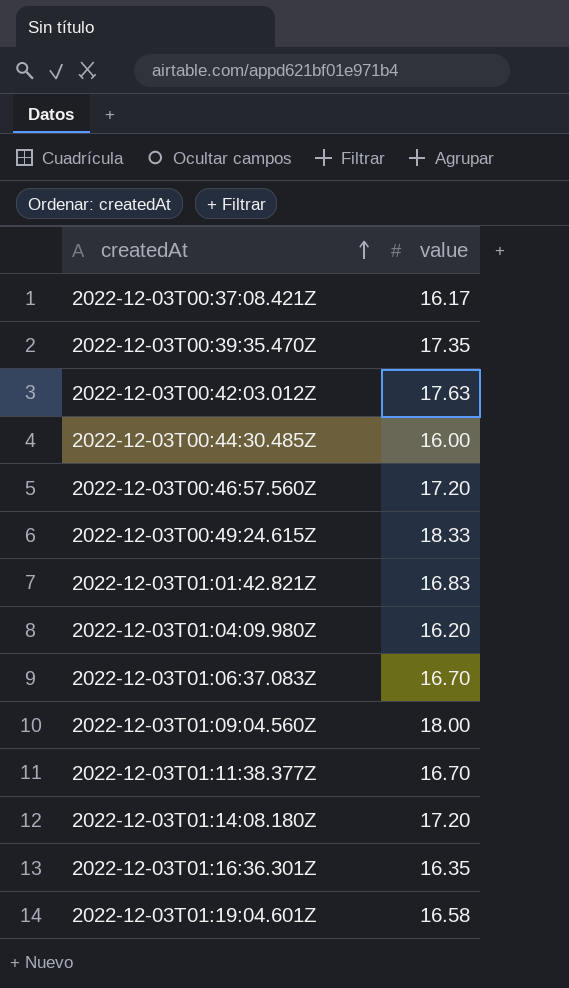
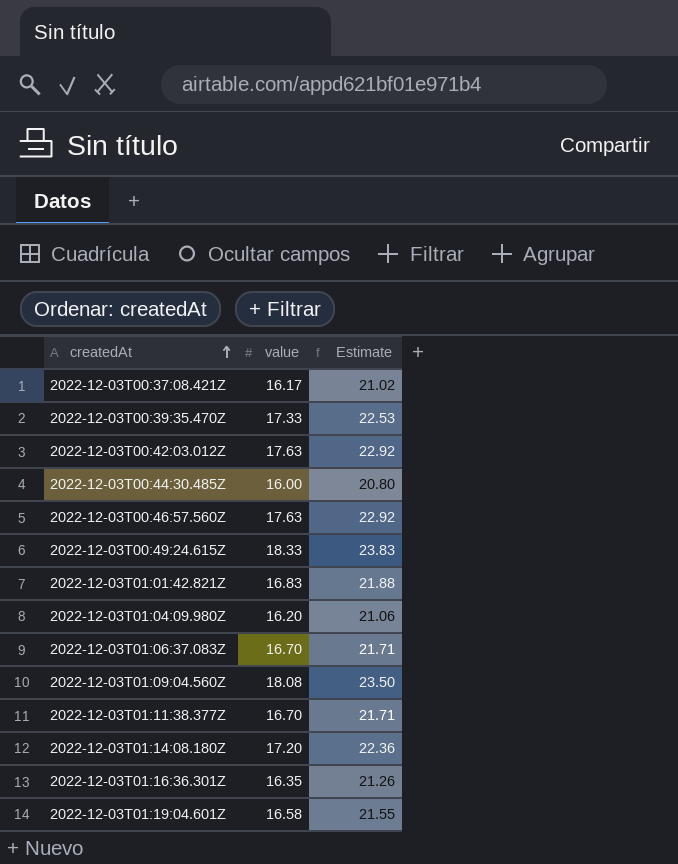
column Estimate | formula: none -> [value] * 1.3
2022-12-03T00:39:35.470Z | value: 17.35 -> 17.33
2022-12-03T00:46:57.560Z | value: 17.20 -> 17.63
2022-12-03T01:09:04.560Z | value: 18.00 -> 18.08

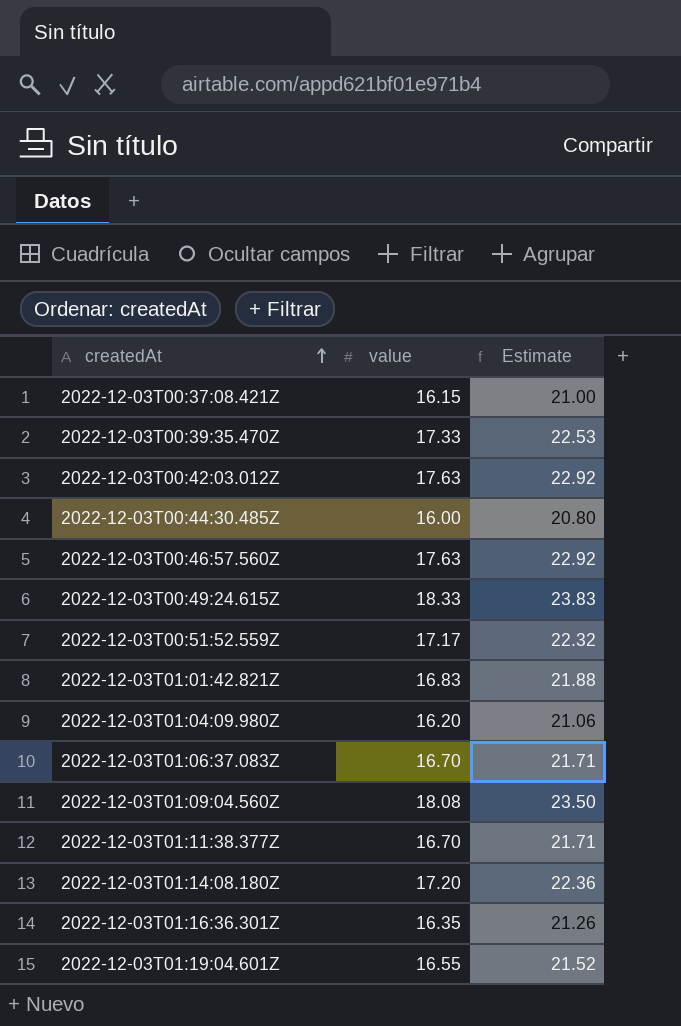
2022-12-03T00:37:08.421Z | value: 16.17 -> 16.15
2022-12-03T00:37:08.421Z | Estimate: 21.02 -> 21.00
row 2022-12-03T00:51:52.559Z: none -> 17.17 | 22.32
2022-12-03T01:19:04.601Z | value: 16.58 -> 16.55
2022-12-03T01:19:04.601Z | Estimate: 21.55 -> 21.52

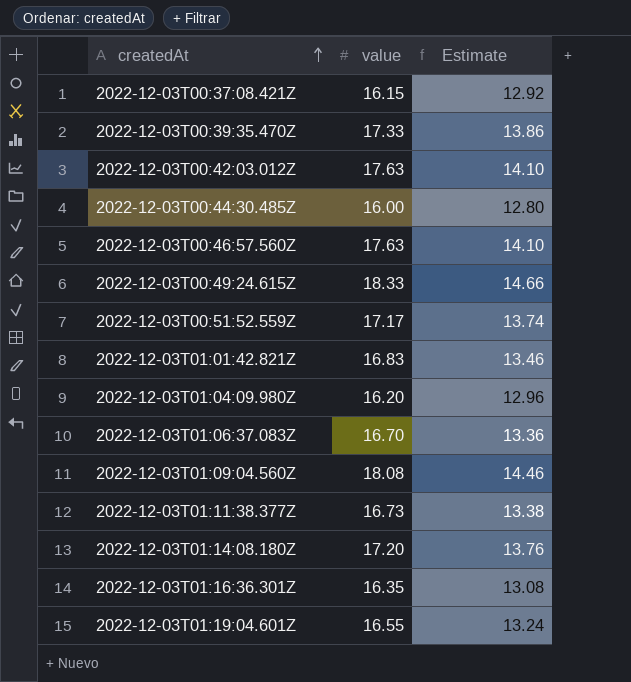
column Estimate | formula: [value] * 1.3 -> [value] * 0.8
2022-12-03T01:11:38.377Z | value: 16.70 -> 16.73

